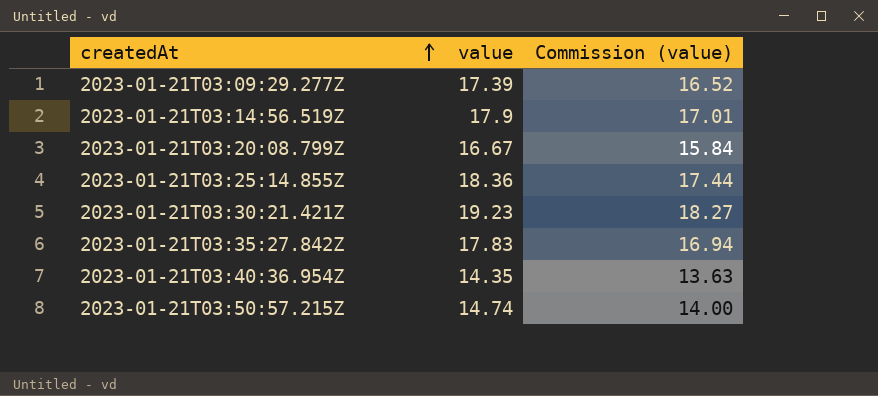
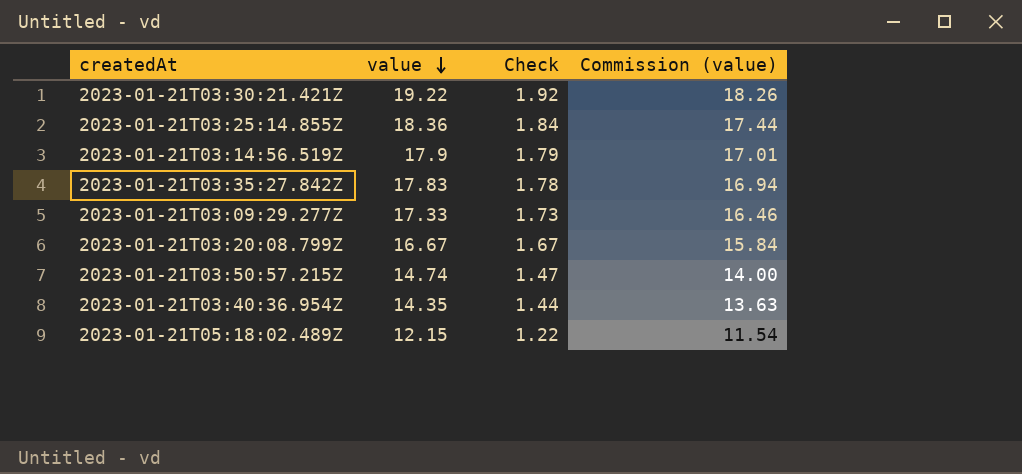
row order: createdAt ascending -> value descending
column Check | formula: none -> [value] * 0.1
2023-01-21T03:30:21.421Z | value: 19.23 -> 19.22
2023-01-21T03:30:21.421Z | Commission (value): 18.27 -> 18.26
2023-01-21T03:09:29.277Z | value: 17.39 -> 17.33
2023-01-21T03:09:29.277Z | Commission (value): 16.52 -> 16.46
row 2023-01-21T05:18:02.489Z: none -> 12.15 | 1.22 | 11.54

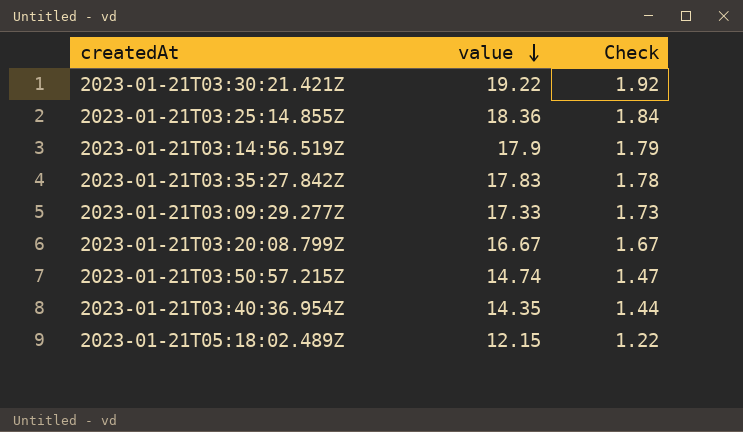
column Commission (value) | formula: [value] * 0.95 -> none

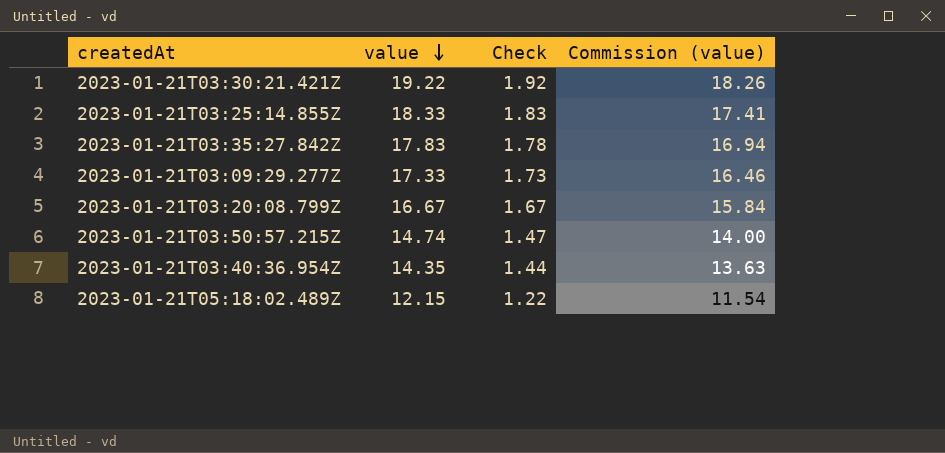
column Commission (value) | formula: none -> [value] * 0.95
row 2023-01-21T03:14:56.519Z: 17.9 | 1.79 -> none
2023-01-21T03:25:14.855Z | value: 18.36 -> 18.33
2023-01-21T03:25:14.855Z | Check: 1.84 -> 1.83

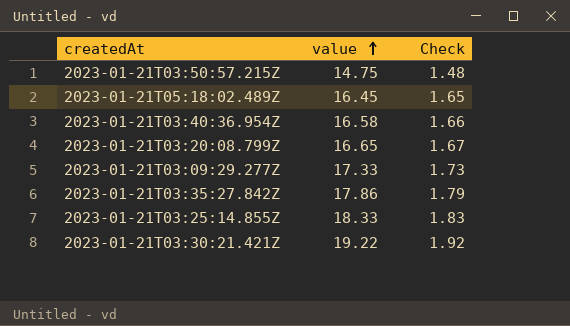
row order: value descending -> value ascending
column Commission (value) | formula: [value] * 0.95 -> none
2023-01-21T03:50:57.215Z | value: 14.74 -> 14.75
2023-01-21T03:50:57.215Z | Check: 1.47 -> 1.48
2023-01-21T05:18:02.489Z | value: 12.15 -> 16.45
2023-01-21T05:18:02.489Z | Check: 1.22 -> 1.65
2023-01-21T03:40:36.954Z | value: 14.35 -> 16.58
2023-01-21T03:40:36.954Z | Check: 1.44 -> 1.66
2023-01-21T03:20:08.799Z | value: 16.67 -> 16.65
2023-01-21T03:35:27.842Z | value: 17.83 -> 17.86
2023-01-21T03:35:27.842Z | Check: 1.78 -> 1.79

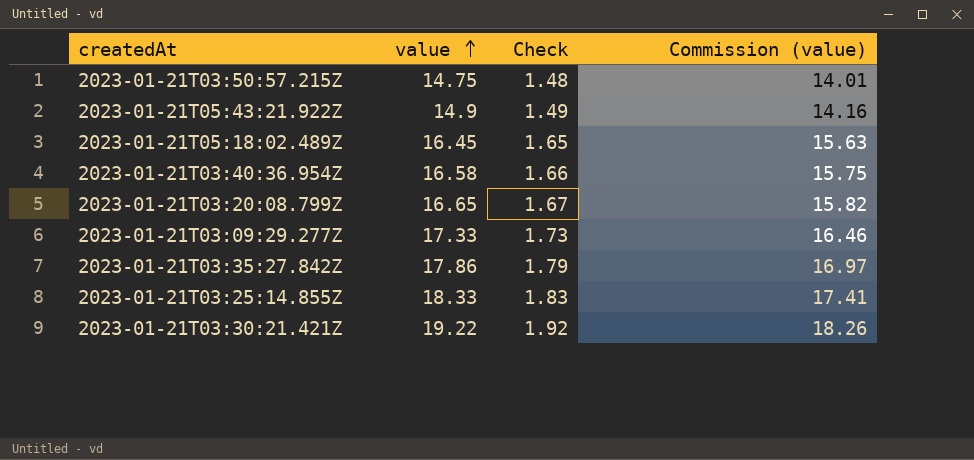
column Commission (value) | formula: none -> [value] * 0.95
row 2023-01-21T05:43:21.922Z: none -> 14.9 | 1.49 | 14.16

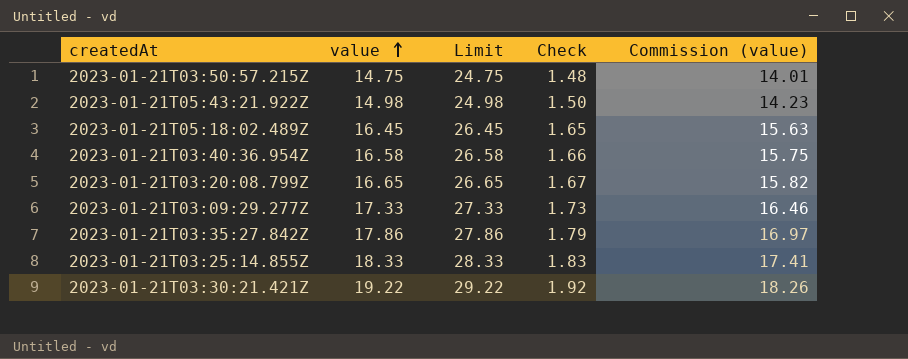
column Limit | formula: none -> [value] + 10
2023-01-21T05:43:21.922Z | value: 14.9 -> 14.98
2023-01-21T05:43:21.922Z | Check: 1.49 -> 1.50
2023-01-21T05:43:21.922Z | Commission (value): 14.16 -> 14.23

